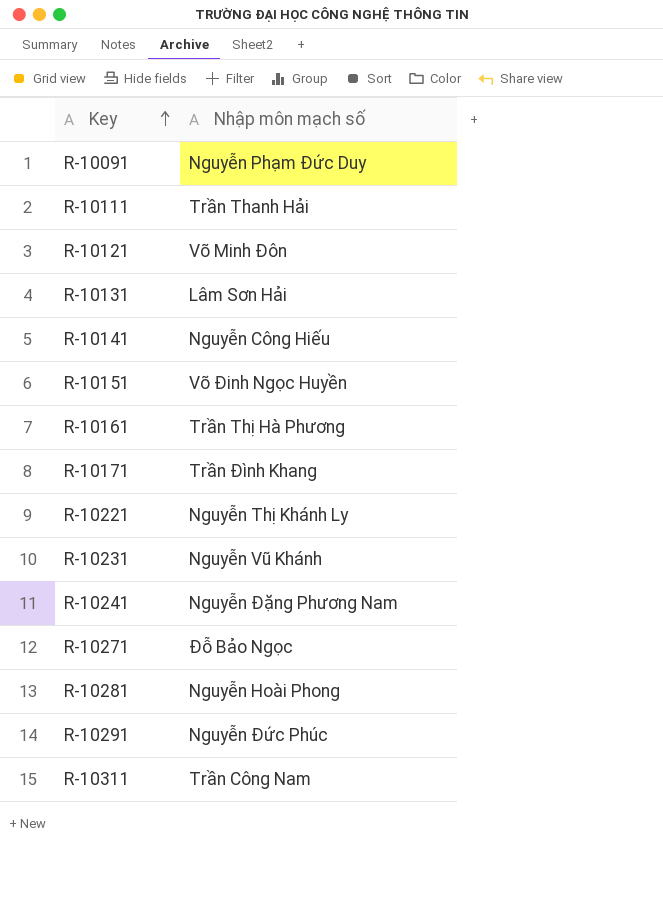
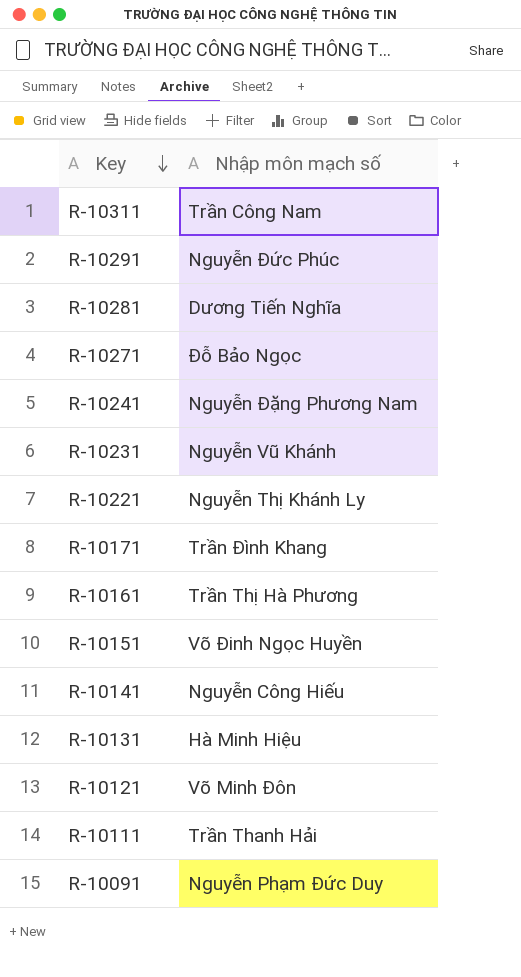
row order: Key ascending -> Key descending
R-10281 | Nhập môn mạch số: Nguyễn Hoài Phong -> Dương Tiến Nghĩa
R-10131 | Nhập môn mạch số: Lâm Sơn Hải -> Hà Minh Hiệu

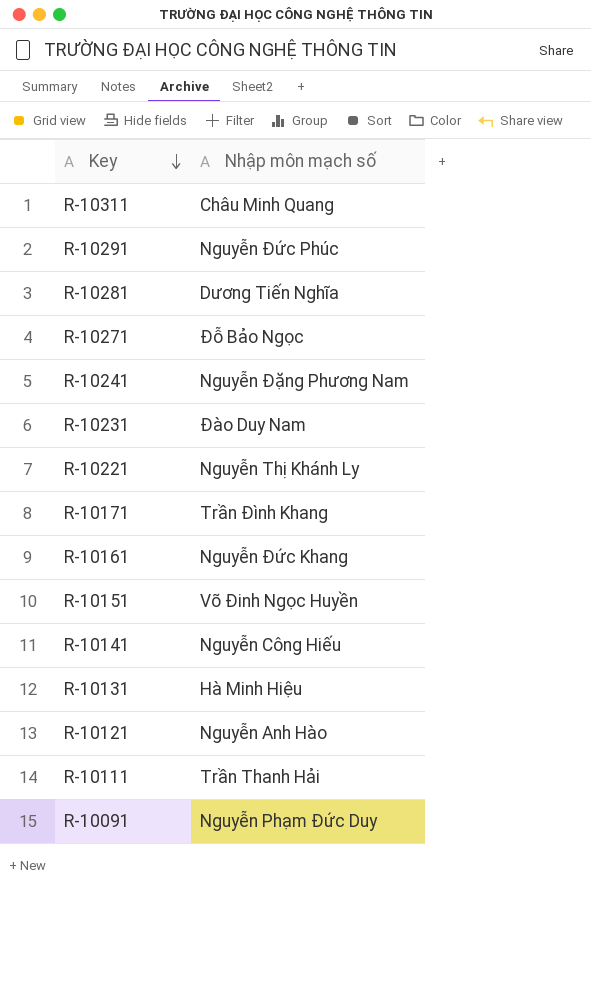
R-10311 | Nhập môn mạch số: Trần Công Nam -> Châu Minh Quang
R-10231 | Nhập môn mạch số: Nguyễn Vũ Khánh -> Đào Duy Nam
R-10161 | Nhập môn mạch số: Trần Thị Hà Phương -> Nguyễn Đức Khang
R-10121 | Nhập môn mạch số: Võ Minh Đôn -> Nguyễn Anh Hào

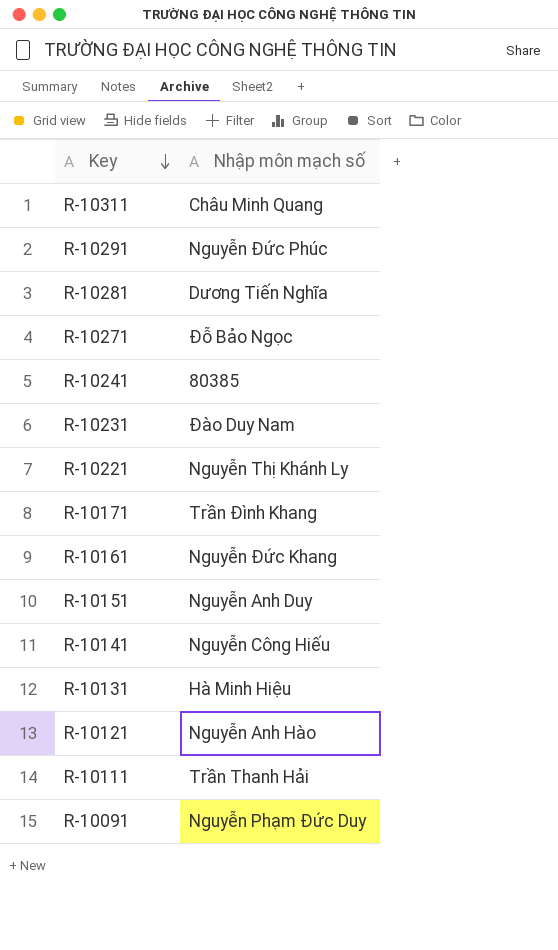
R-10241 | Nhập môn mạch số: Nguyễn Đặng Phương Nam -> 80385
R-10151 | Nhập môn mạch số: Võ Đinh Ngọc Huyền -> Nguyễn Anh Duy

